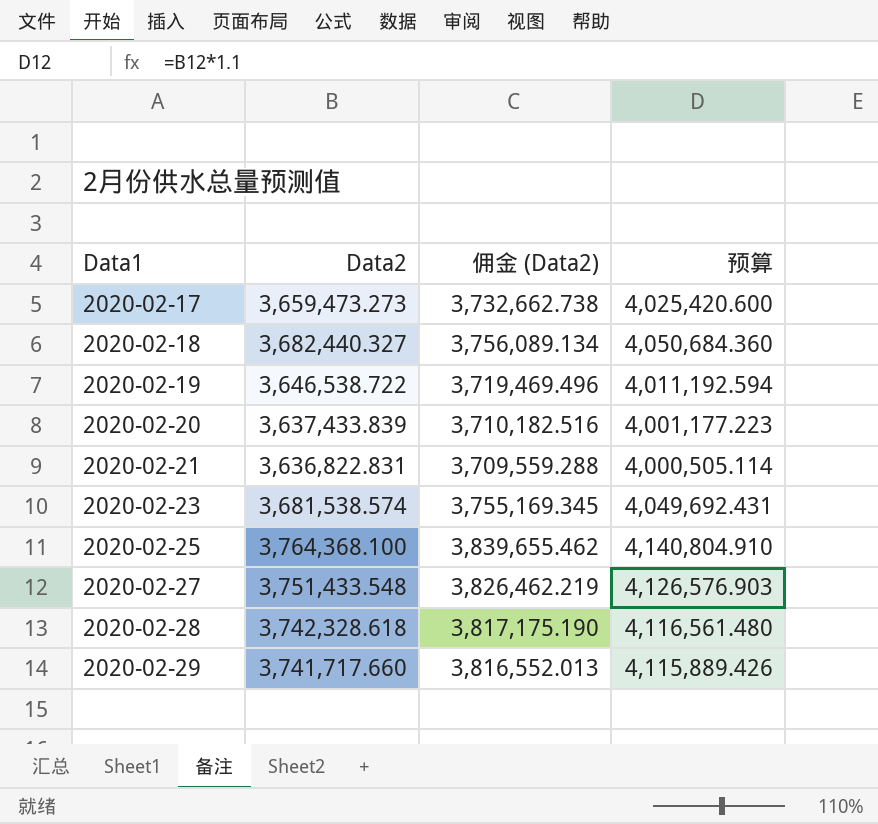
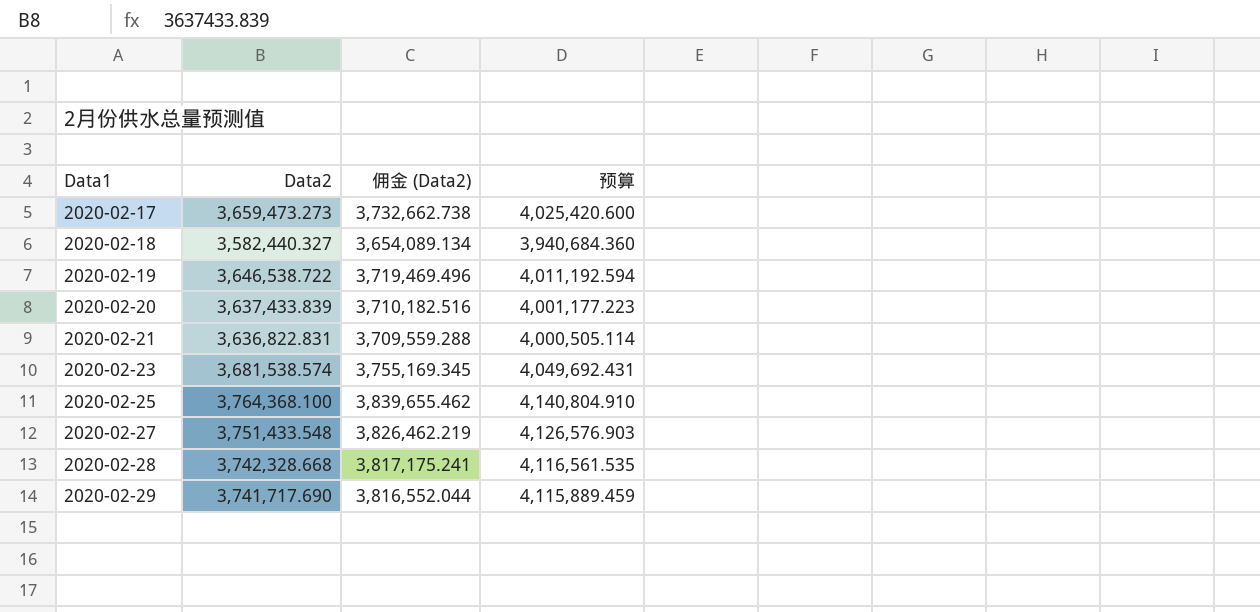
2020-02-18 | Data2: 3,682,440.327 -> 3,582,440.327
2020-02-18 | 佣金 (Data2): 3,756,089.134 -> 3,654,089.134
2020-02-18 | 预算: 4,050,684.360 -> 3,940,684.360
2020-02-28 | Data2: 3,742,328.618 -> 3,742,328.668
2020-02-28 | 佣金 (Data2): 3,817,175.190 -> 3,817,175.241
2020-02-28 | 预算: 4,116,561.480 -> 4,116,561.535
2020-02-29 | Data2: 3,741,717.660 -> 3,741,717.690
2020-02-29 | 佣金 (Data2): 3,816,552.013 -> 3,816,552.044
2020-02-29 | 预算: 4,115,889.426 -> 4,115,889.459

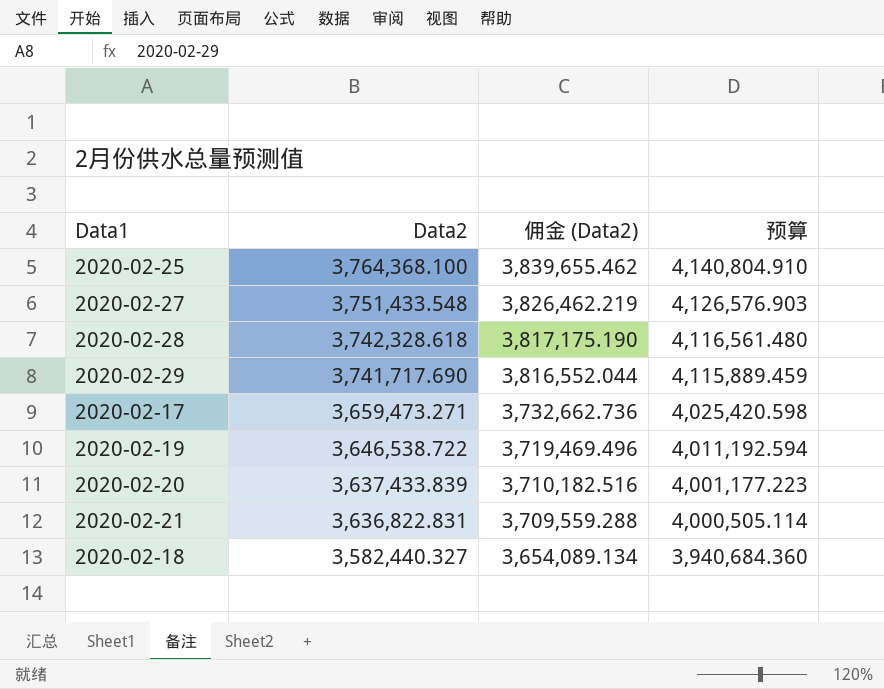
row order: Data1 ascending -> Data2 descending
row 2020-02-23: 3,681,538.574 | 3,755,169.345 | 4,049,692.431 -> none
2020-02-28 | Data2: 3,742,328.668 -> 3,742,328.618
2020-02-28 | 佣金 (Data2): 3,817,175.241 -> 3,817,175.190
2020-02-28 | 预算: 4,116,561.535 -> 4,116,561.480
2020-02-17 | Data2: 3,659,473.273 -> 3,659,473.271
2020-02-17 | 佣金 (Data2): 3,732,662.738 -> 3,732,662.736
2020-02-17 | 预算: 4,025,420.600 -> 4,025,420.598

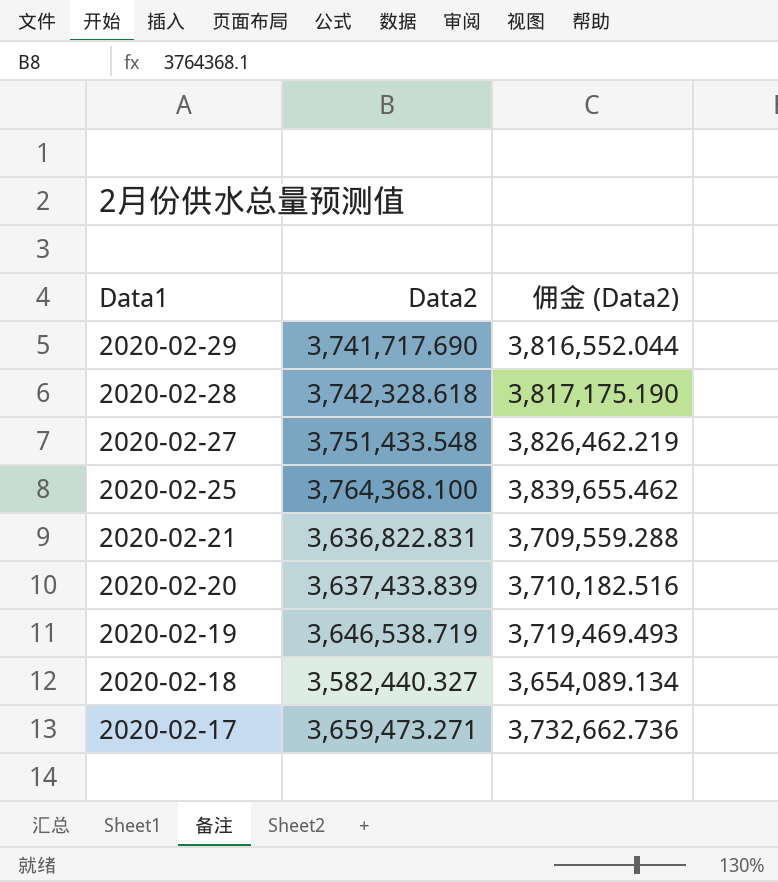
row order: Data2 descending -> Data1 descending
column 预算 | formula: [Data2] * 1.1 -> none
2020-02-19 | Data2: 3,646,538.722 -> 3,646,538.719
2020-02-19 | 佣金 (Data2): 3,719,469.496 -> 3,719,469.493

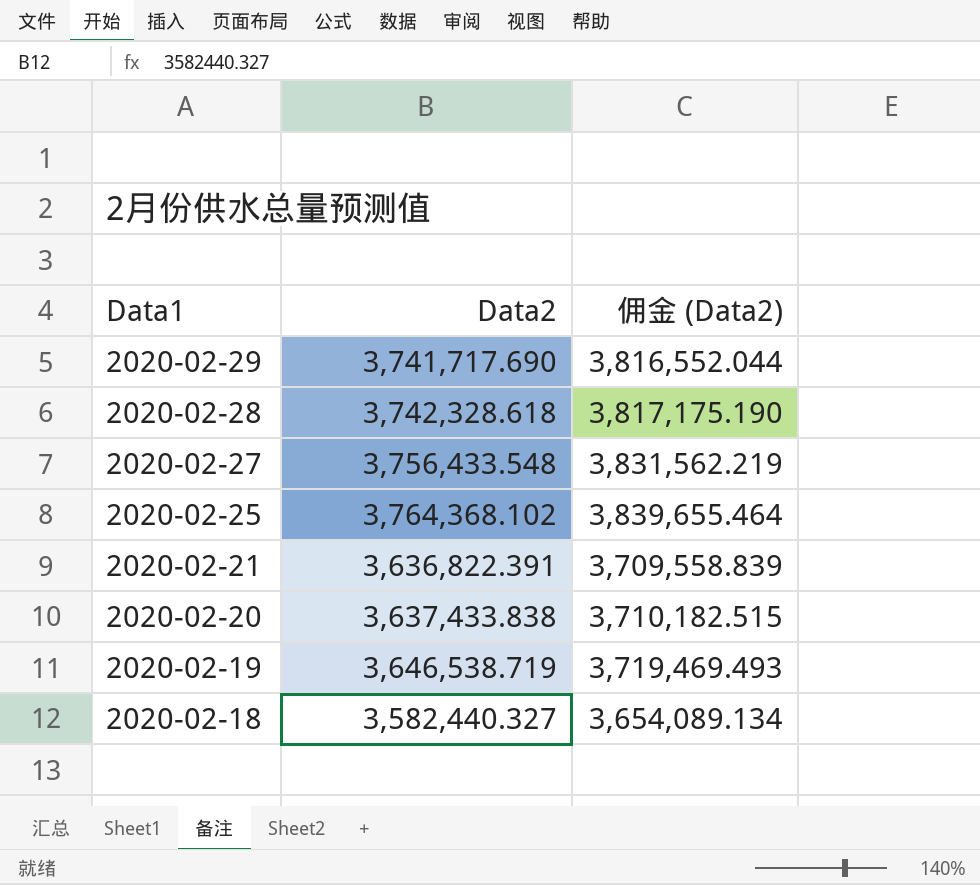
row 2020-02-17: 3,659,473.271 | 3,732,662.736 -> none
2020-02-27 | Data2: 3,751,433.548 -> 3,756,433.548
2020-02-27 | 佣金 (Data2): 3,826,462.219 -> 3,831,562.219
2020-02-25 | Data2: 3,764,368.100 -> 3,764,368.102
2020-02-25 | 佣金 (Data2): 3,839,655.462 -> 3,839,655.464
2020-02-21 | Data2: 3,636,822.831 -> 3,636,822.391
2020-02-21 | 佣金 (Data2): 3,709,559.288 -> 3,709,558.839
2020-02-20 | Data2: 3,637,433.839 -> 3,637,433.838
2020-02-20 | 佣金 (Data2): 3,710,182.516 -> 3,710,182.515

